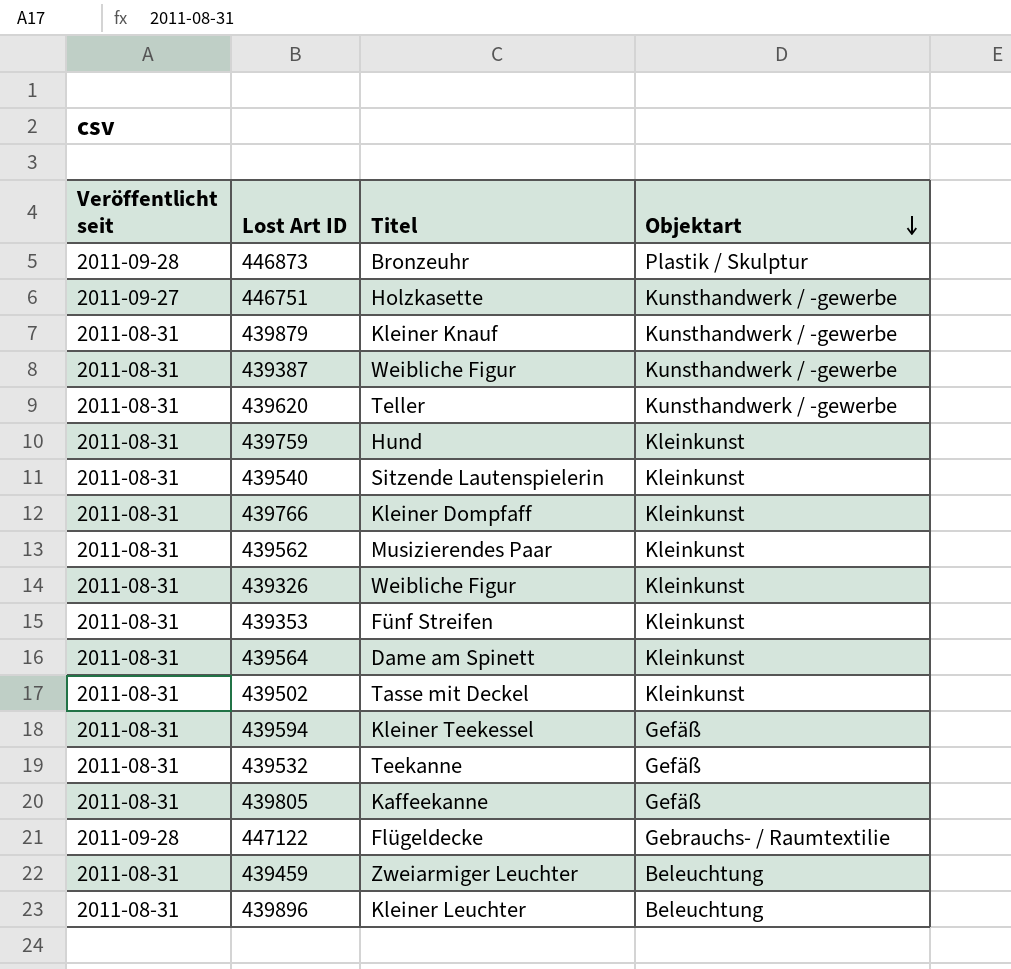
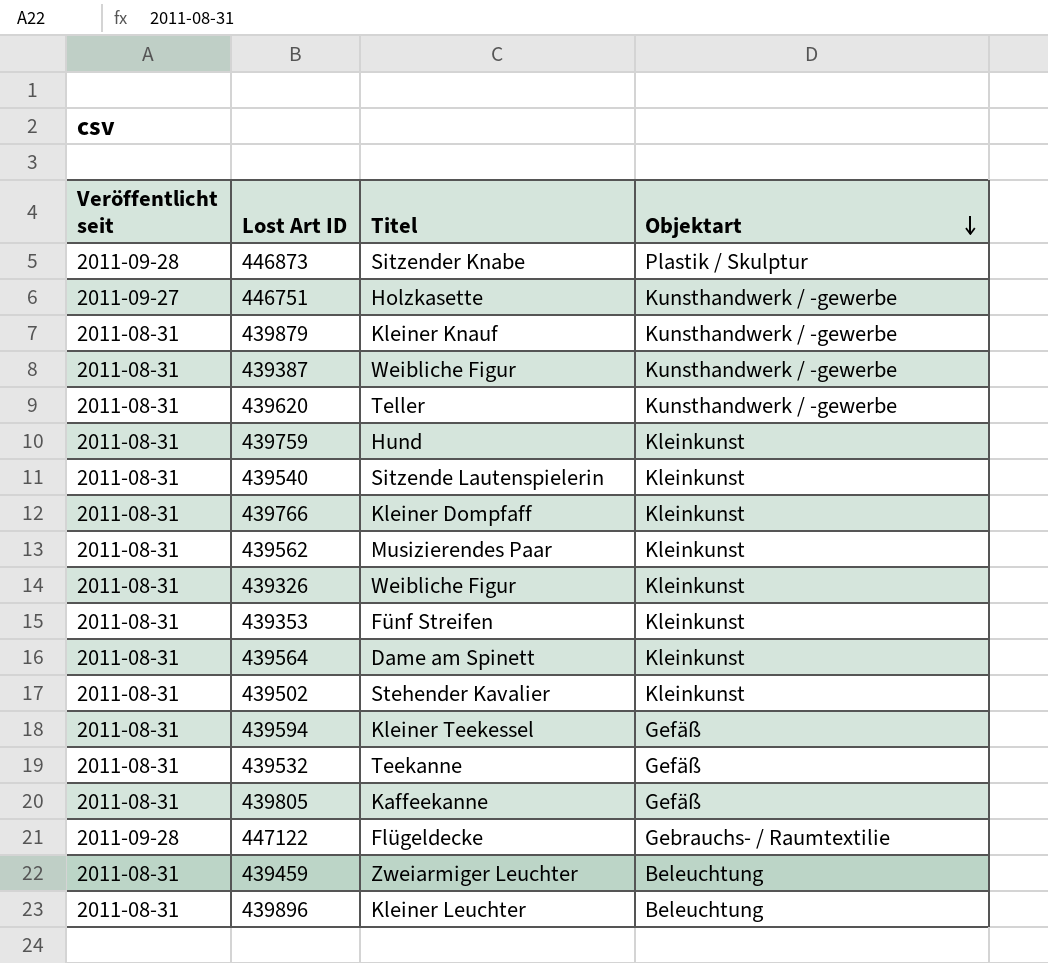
446873 | Titel: Bronzeuhr -> Sitzender Knabe
439502 | Titel: Tasse mit Deckel -> Stehender Kavalier

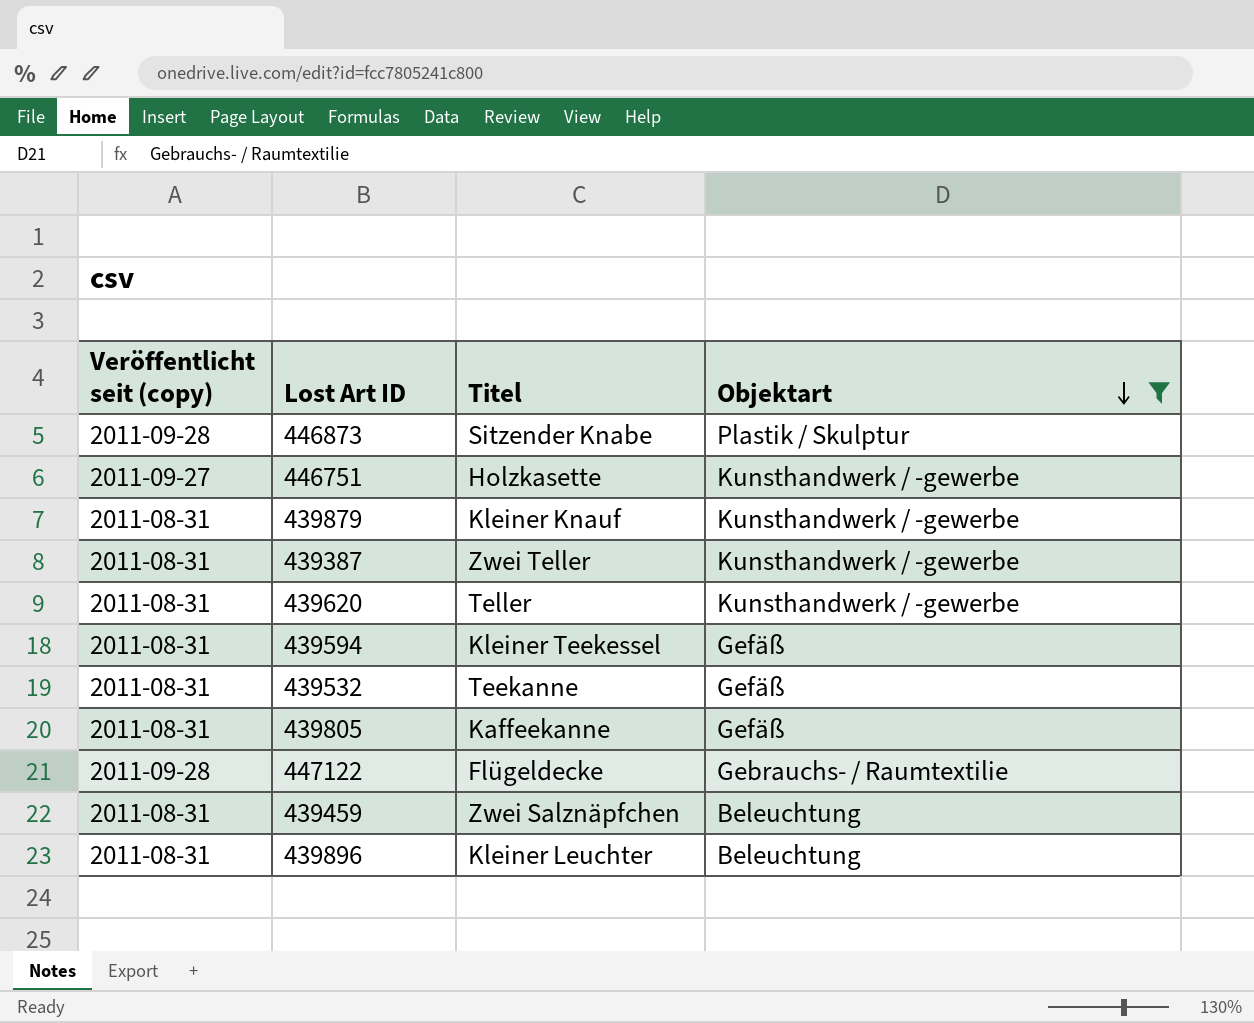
filter: none -> Objektart != Kleinkunst
column name: Veröffentlicht seit -> Veröffentlicht seit (copy)
439387 | Titel: Weibliche Figur -> Zwei Teller
439459 | Titel: Zweiarmiger Leuchter -> Zwei Salznäpfchen

